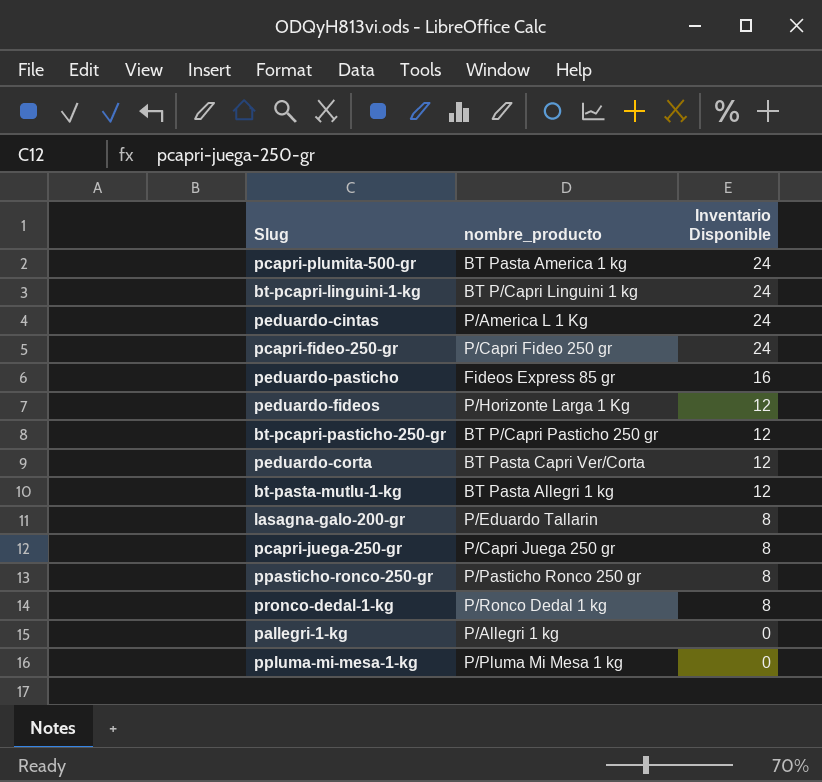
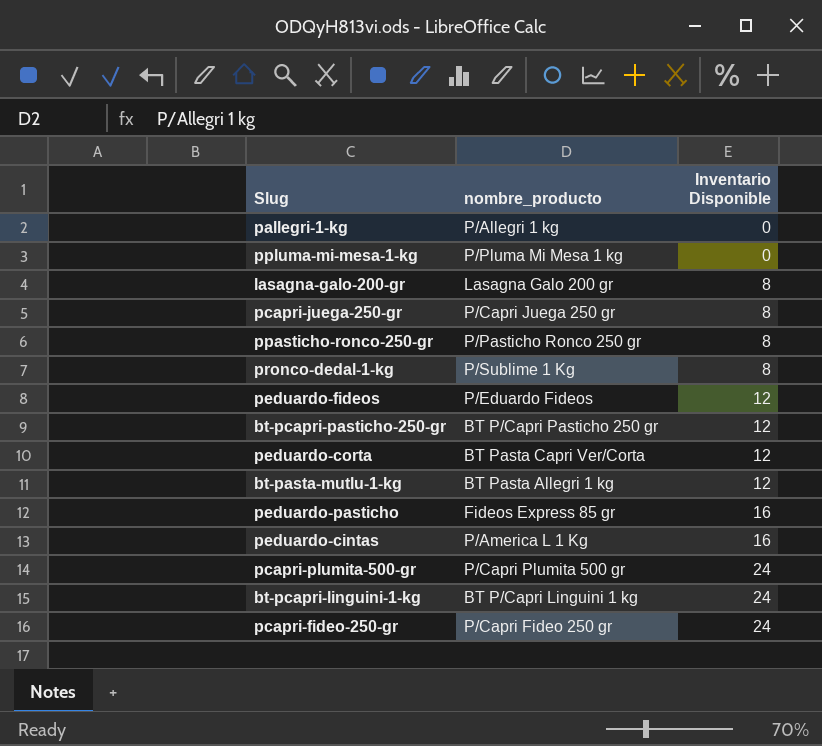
row order: Inventario Disponible descending -> Inventario Disponible ascending
lasagna-galo-200-gr | nombre_producto: P/Eduardo Tallarin -> Lasagna Galo 200 gr
pronco-dedal-1-kg | nombre_producto: P/Ronco Dedal 1 kg -> P/Sublime 1 Kg
peduardo-fideos | nombre_producto: P/Horizonte Larga 1 Kg -> P/Eduardo Fideos
peduardo-cintas | Inventario Disponible: 24 -> 16
pcapri-plumita-500-gr | nombre_producto: BT Pasta America 1 kg -> P/Capri Plumita 500 gr

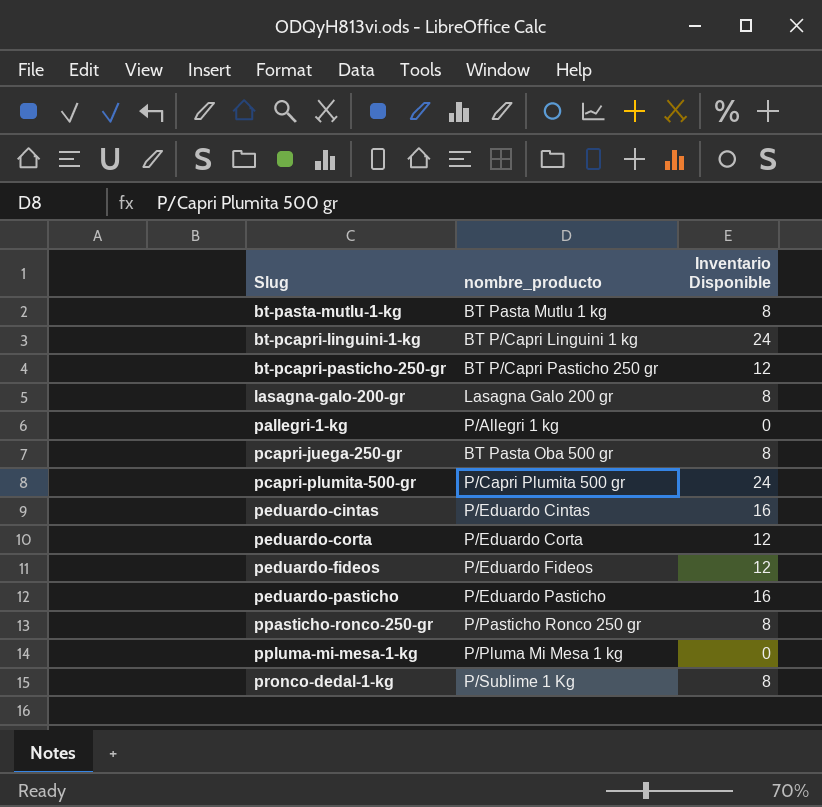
row order: Inventario Disponible ascending -> Slug ascending
row pcapri-fideo-250-gr: P/Capri Fideo 250 gr | 24 -> none
bt-pasta-mutlu-1-kg | nombre_producto: BT Pasta Allegri 1 kg -> BT Pasta Mutlu 1 kg
bt-pasta-mutlu-1-kg | Inventario Disponible: 12 -> 8
pcapri-juega-250-gr | nombre_producto: P/Capri Juega 250 gr -> BT Pasta Oba 500 gr
peduardo-cintas | nombre_producto: P/America L 1 Kg -> P/Eduardo Cintas
peduardo-corta | nombre_producto: BT Pasta Capri Ver/Corta -> P/Eduardo Corta
peduardo-pasticho | nombre_producto: Fideos Express 85 gr -> P/Eduardo Pasticho

